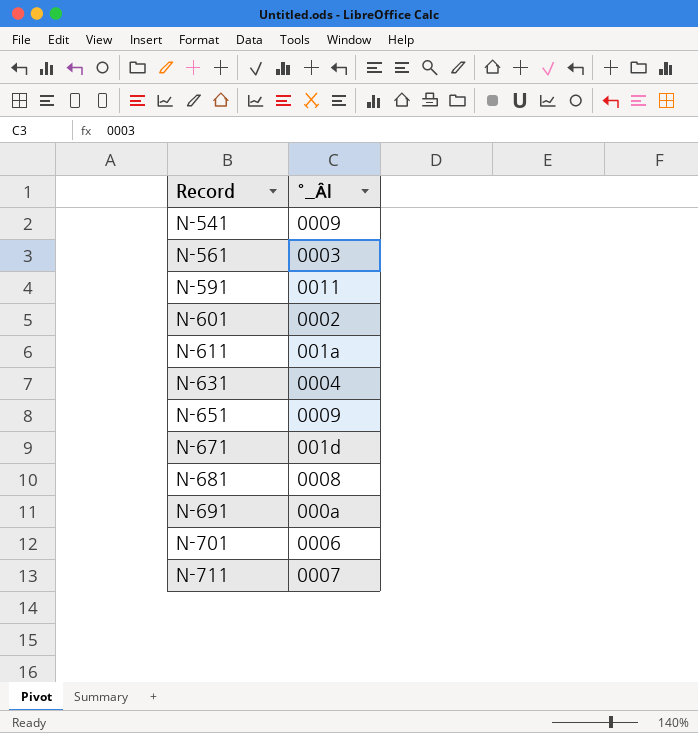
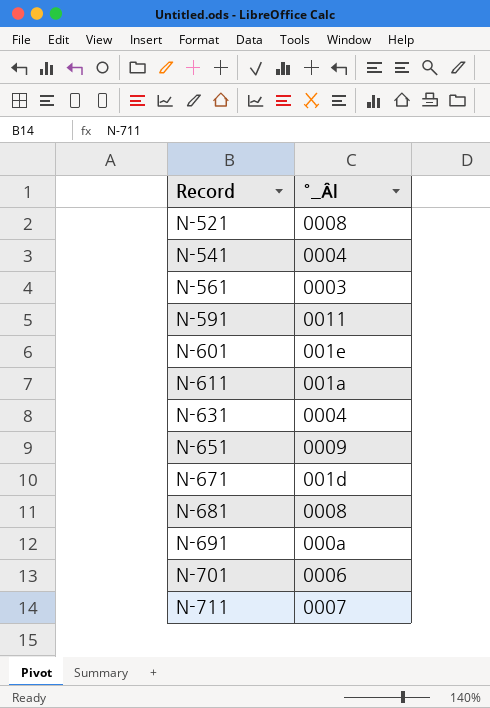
row N-521: none -> 0008
N-541 | °_ÂI: 0009 -> 0004
N-601 | °_ÂI: 0002 -> 001e

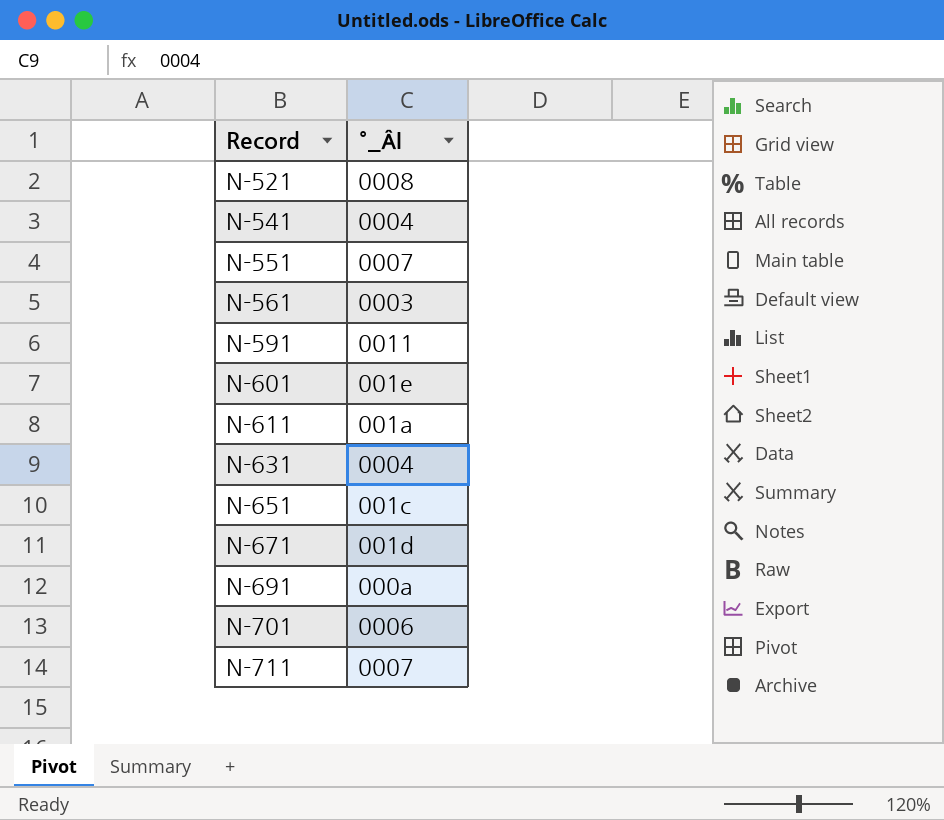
row N-681: 0008 -> none
row N-551: none -> 0007
N-651 | °_ÂI: 0009 -> 001c

